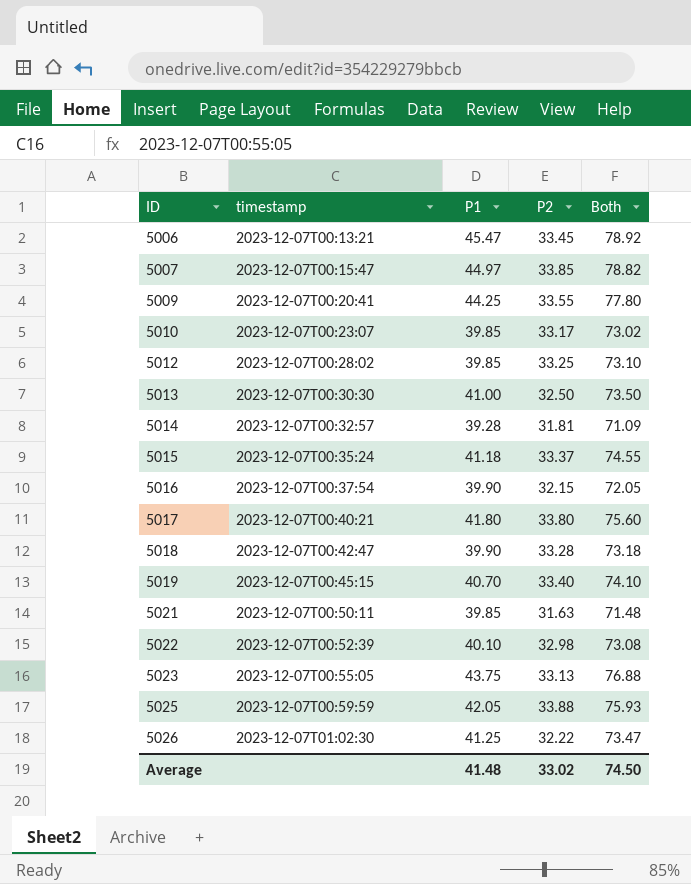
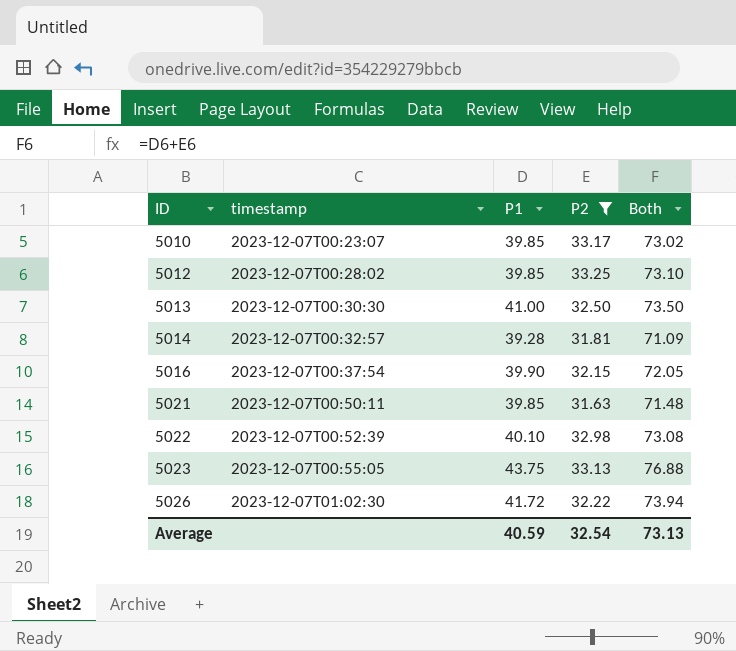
filter: none -> P2 <= 33.25
5026 | P1: 41.25 -> 41.72
5026 | Both: 73.47 -> 73.94
Average | P1: 41.48 -> 40.59
Average | P2: 33.02 -> 32.54
Average | Both: 74.50 -> 73.13

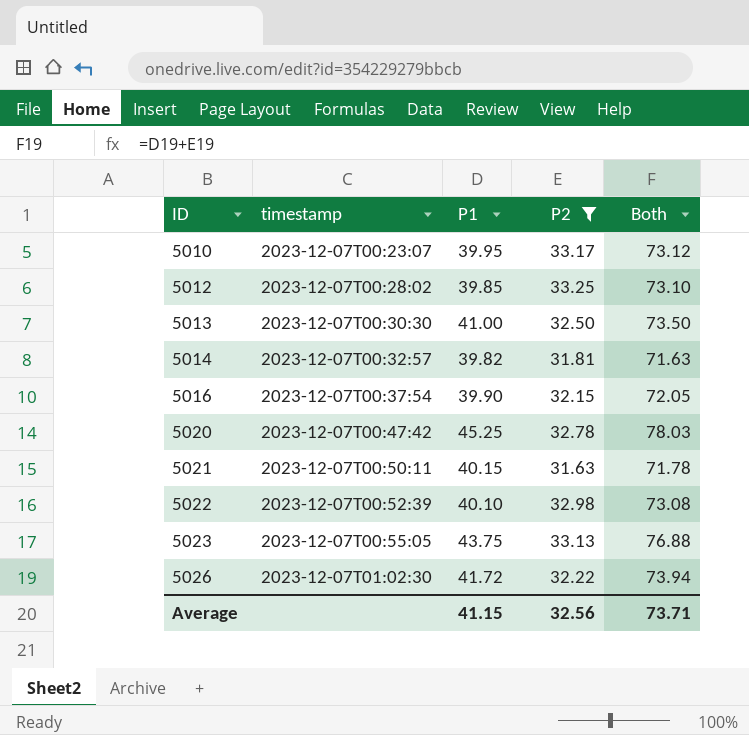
5010 | P1: 39.85 -> 39.95
5010 | Both: 73.02 -> 73.12
5014 | P1: 39.28 -> 39.82
5014 | Both: 71.09 -> 71.63
row 5020: none -> 2023-12-07T00:47:42 | 45.25 | 32.78 | 78.03
5021 | P1: 39.85 -> 40.15
5021 | Both: 71.48 -> 71.78
Average | P1: 40.59 -> 41.15
Average | P2: 32.54 -> 32.56
Average | Both: 73.13 -> 73.71

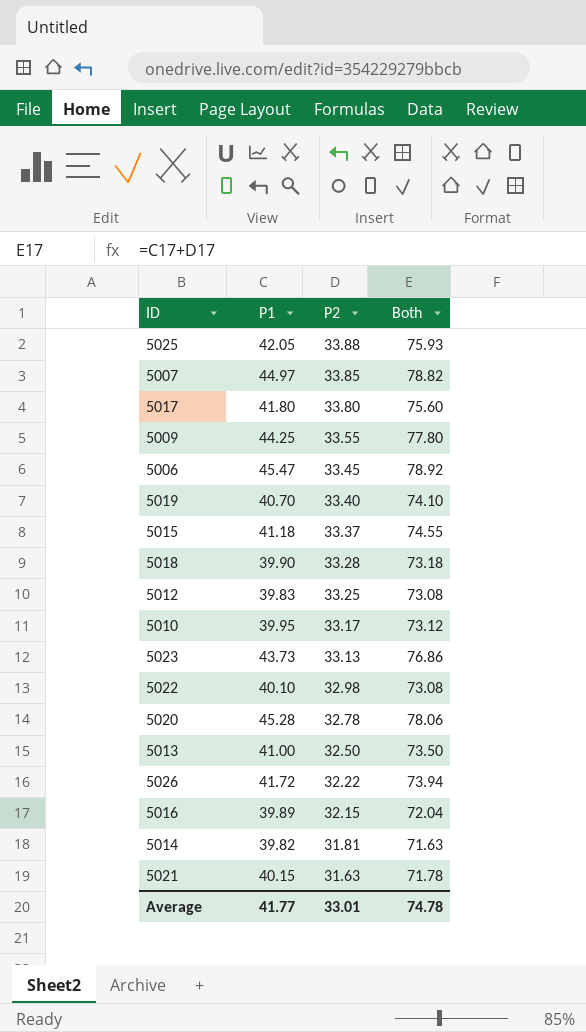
filter: P2 <= 33.25 -> none
row order: ID ascending -> P2 descending
column timestamp | position: 2 -> none
5012 | P1: 39.85 -> 39.83
5012 | Both: 73.10 -> 73.08
5023 | P1: 43.75 -> 43.73
5023 | Both: 76.88 -> 76.86
5020 | P1: 45.25 -> 45.28
5020 | Both: 78.03 -> 78.06
5016 | P1: 39.90 -> 39.89
5016 | Both: 72.05 -> 72.04
Average | P1: 41.15 -> 41.77
Average | P2: 32.56 -> 33.01
Average | Both: 73.71 -> 74.78

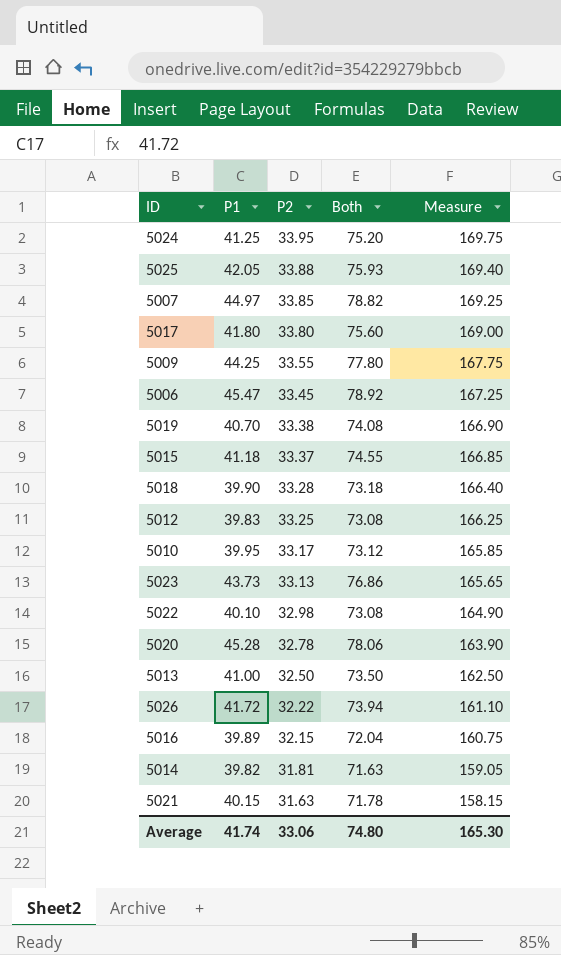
column Measure | formula: none -> [P2] * 5
row 5024: none -> 41.25 | 33.95 | 75.20 | 169.75
5019 | P2: 33.40 -> 33.38
5019 | Both: 74.10 -> 74.08
Average | P1: 41.77 -> 41.74
Average | P2: 33.01 -> 33.06
Average | Both: 74.78 -> 74.80

